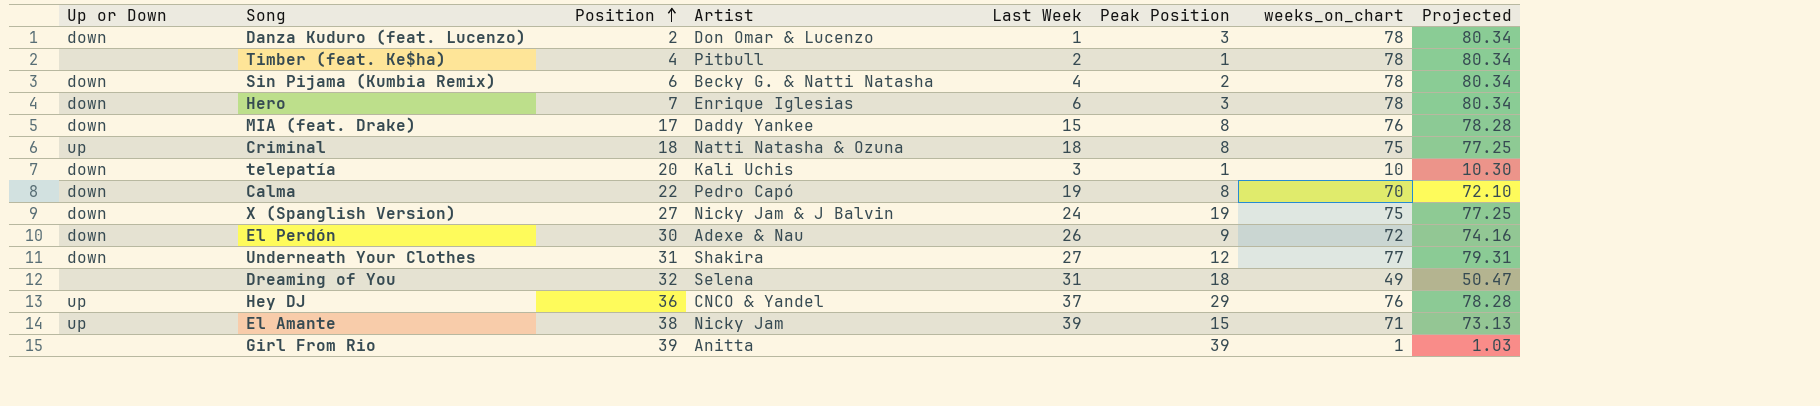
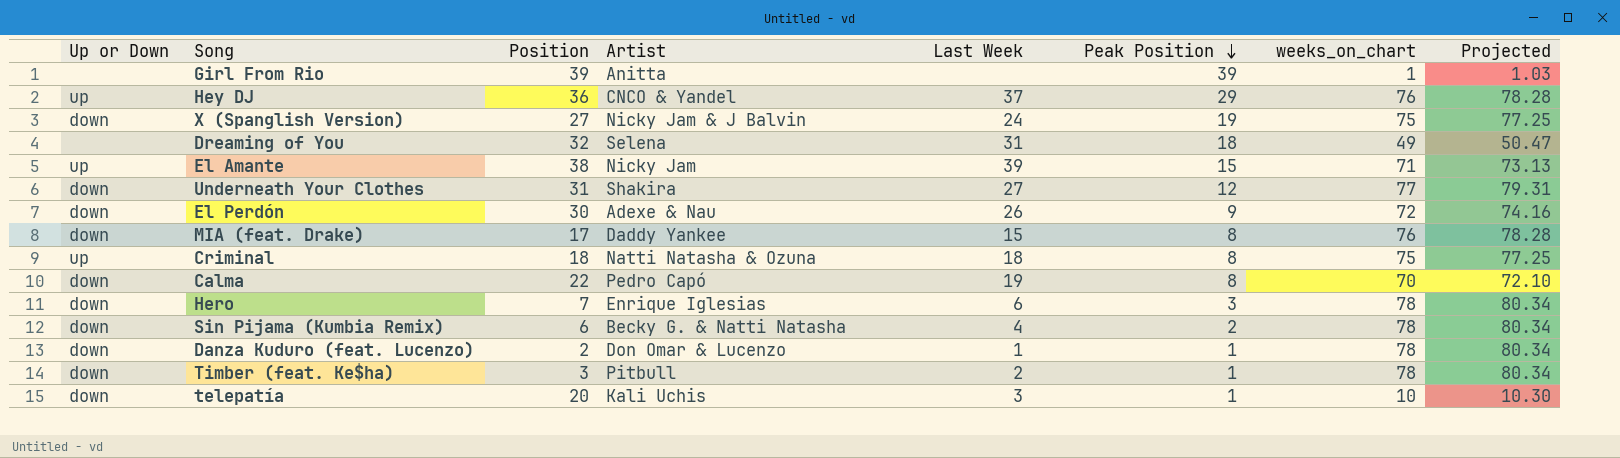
row order: Position ascending -> Peak Position descending
Danza Kuduro (feat. Lucenzo) | Peak Position: 3 -> 1
Timber (feat. Ke$ha) | Up or Down: none -> down
Timber (feat. Ke$ha) | Position: 4 -> 3

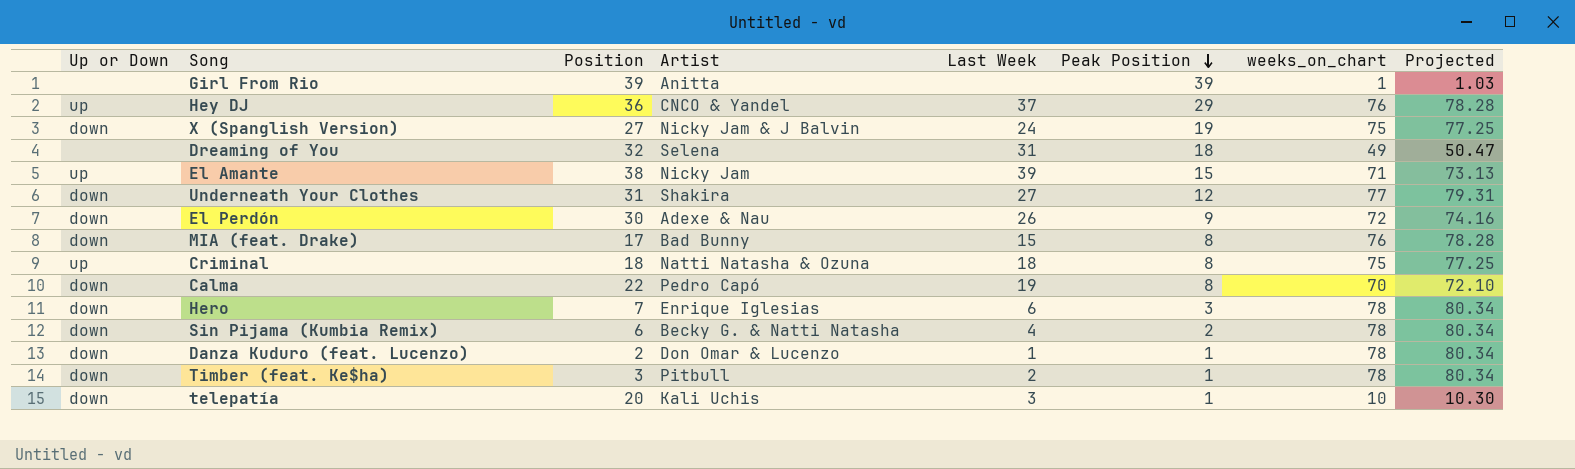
MIA (feat. Drake) | Artist: Daddy Yankee -> Bad Bunny

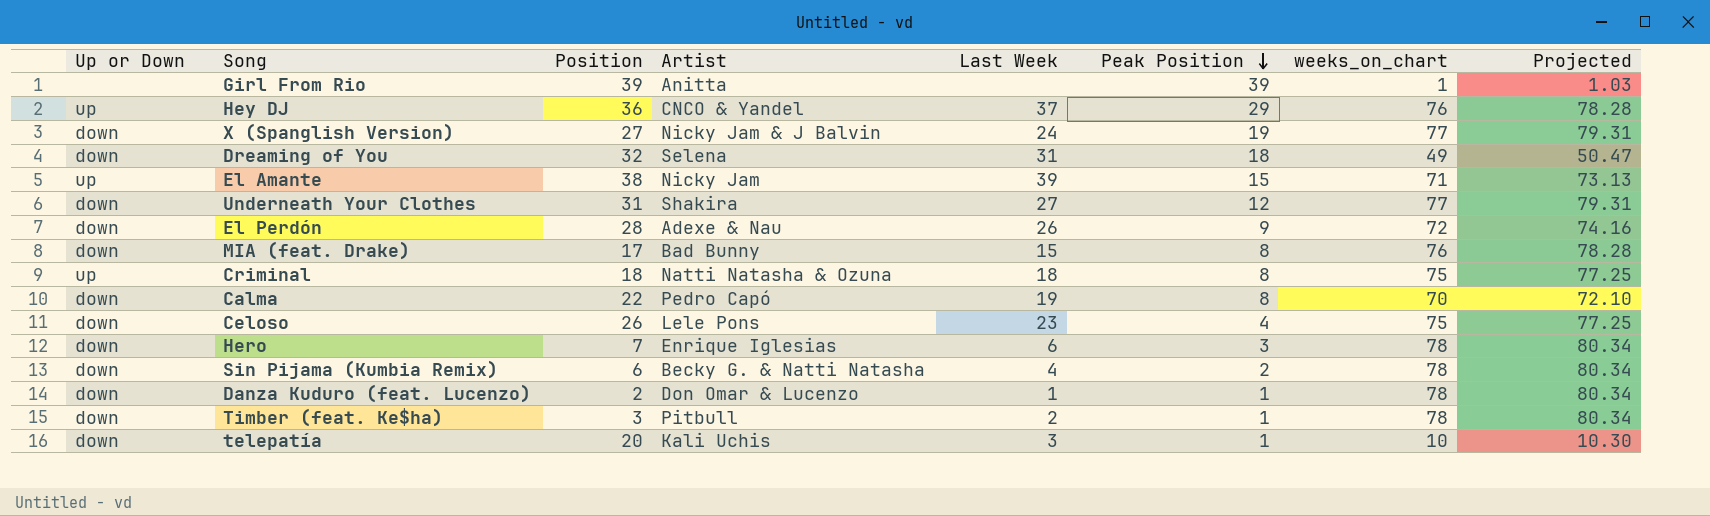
X (Spanglish Version) | weeks_on_chart: 75 -> 77
X (Spanglish Version) | Projected: 77.25 -> 79.31
Dreaming of You | Up or Down: none -> down
El Perdón | Position: 30 -> 28
row Celoso: none -> down | 26 | Lele Pons | 23 | 4 | 75 | 77.25

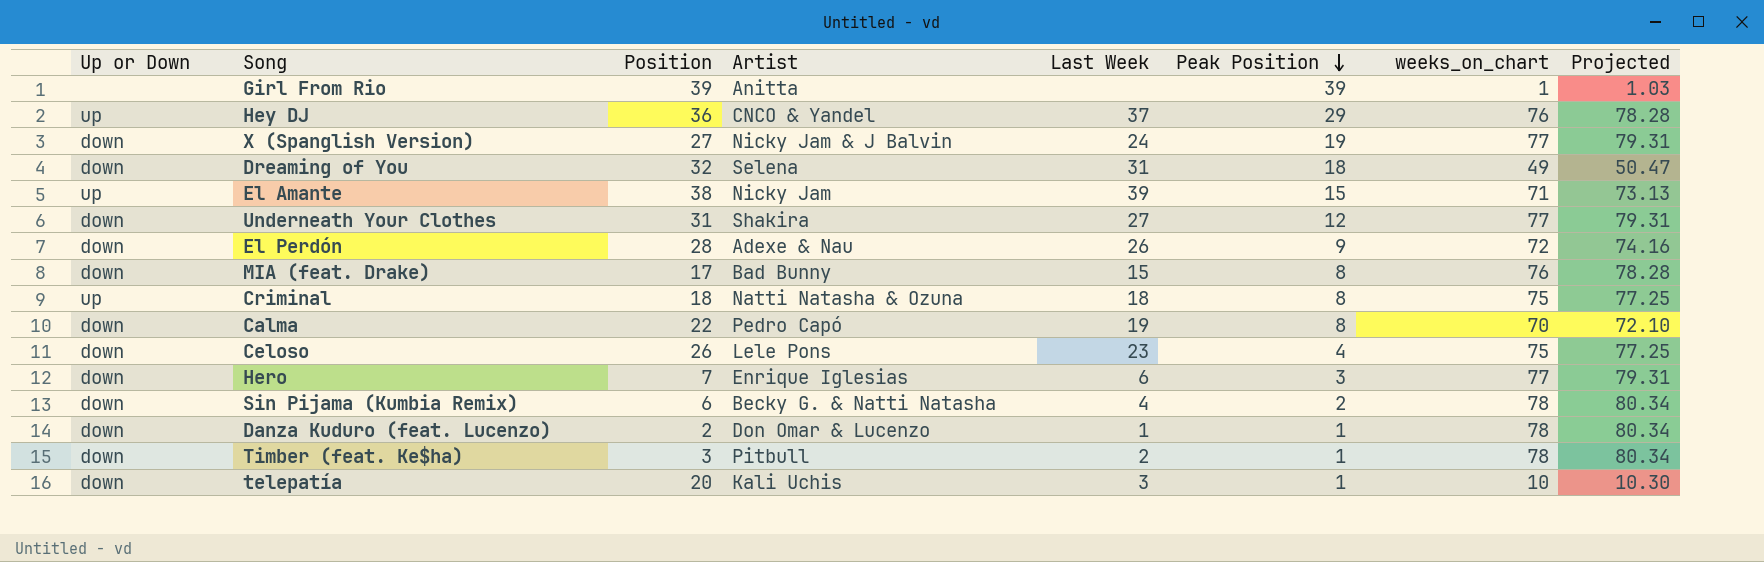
Hero | weeks_on_chart: 78 -> 77
Hero | Projected: 80.34 -> 79.31

